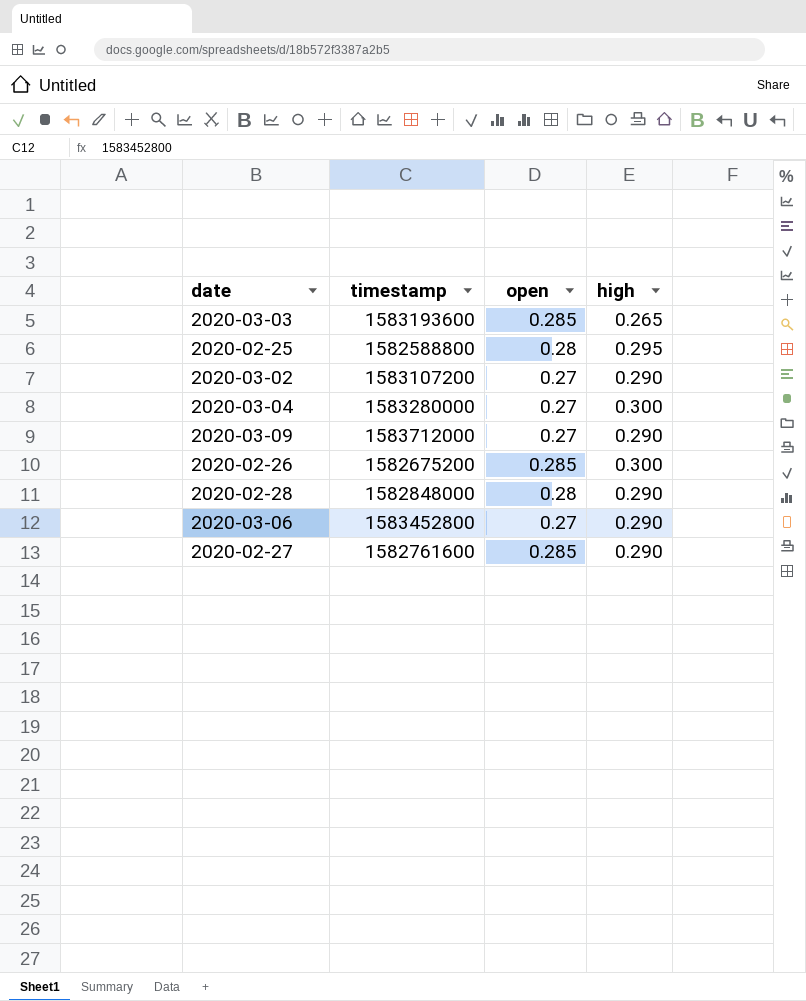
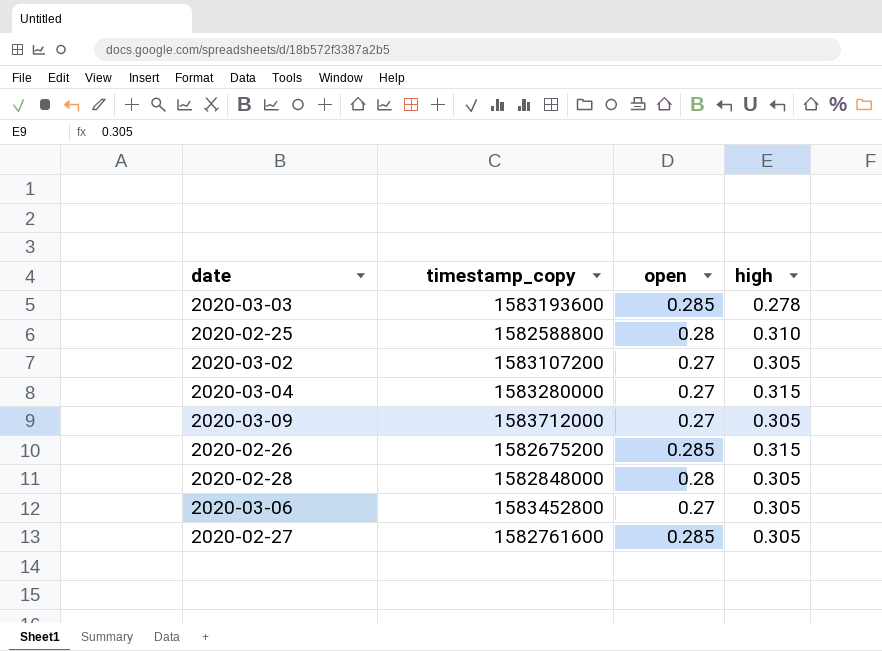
column name: timestamp -> timestamp_copy
2020-03-03 | high: 0.265 -> 0.278
2020-02-25 | high: 0.295 -> 0.310
2020-03-02 | high: 0.290 -> 0.305
2020-03-04 | high: 0.300 -> 0.315
2020-03-09 | high: 0.290 -> 0.305
2020-02-26 | high: 0.300 -> 0.315
2020-02-28 | high: 0.290 -> 0.305
2020-03-06 | high: 0.290 -> 0.305
2020-02-27 | high: 0.290 -> 0.305

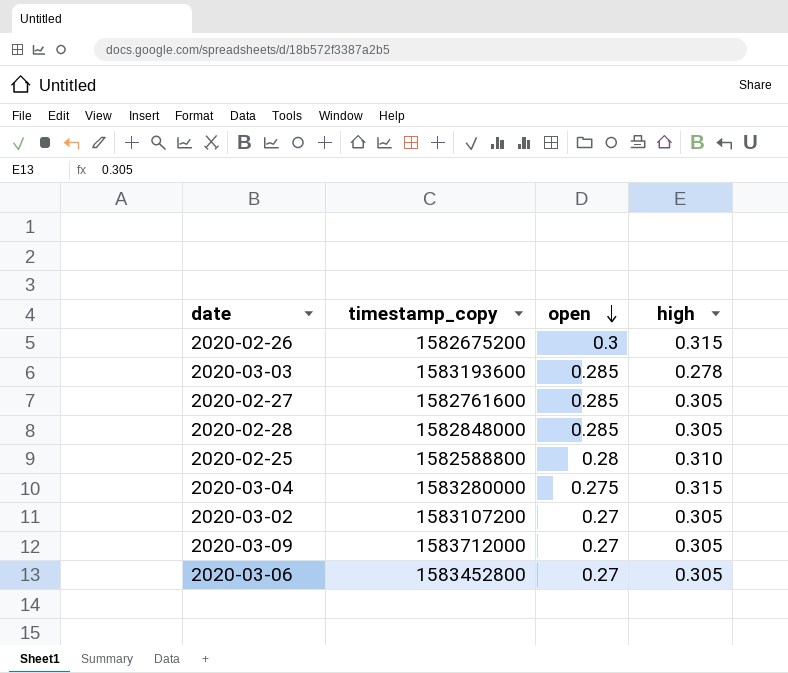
row order: none -> open descending
2020-02-26 | open: 0.285 -> 0.3
2020-02-28 | open: 0.28 -> 0.285
2020-03-04 | open: 0.27 -> 0.275

